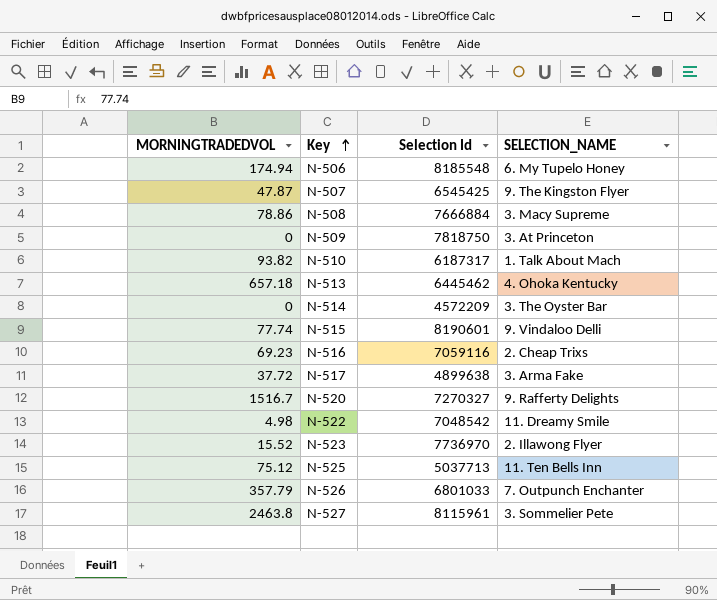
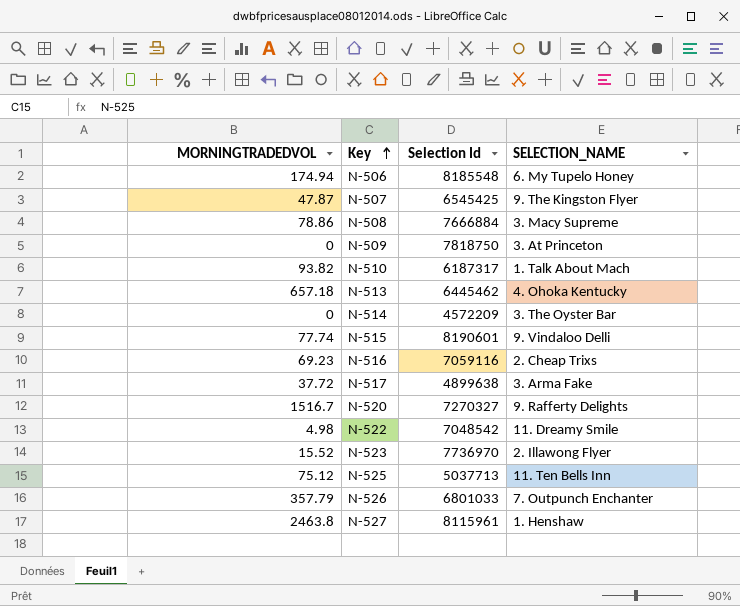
N-527 | SELECTION_NAME: 3. Sommelier Pete -> 1. Henshaw

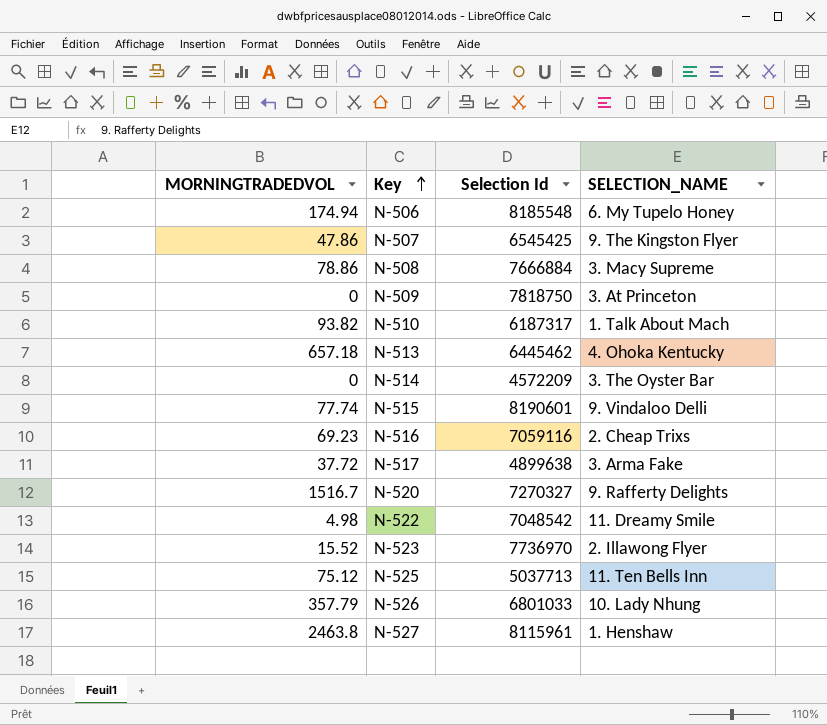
N-507 | MORNINGTRADEDVOL: 47.87 -> 47.86
N-526 | SELECTION_NAME: 7. Outpunch Enchanter -> 10. Lady Nhung

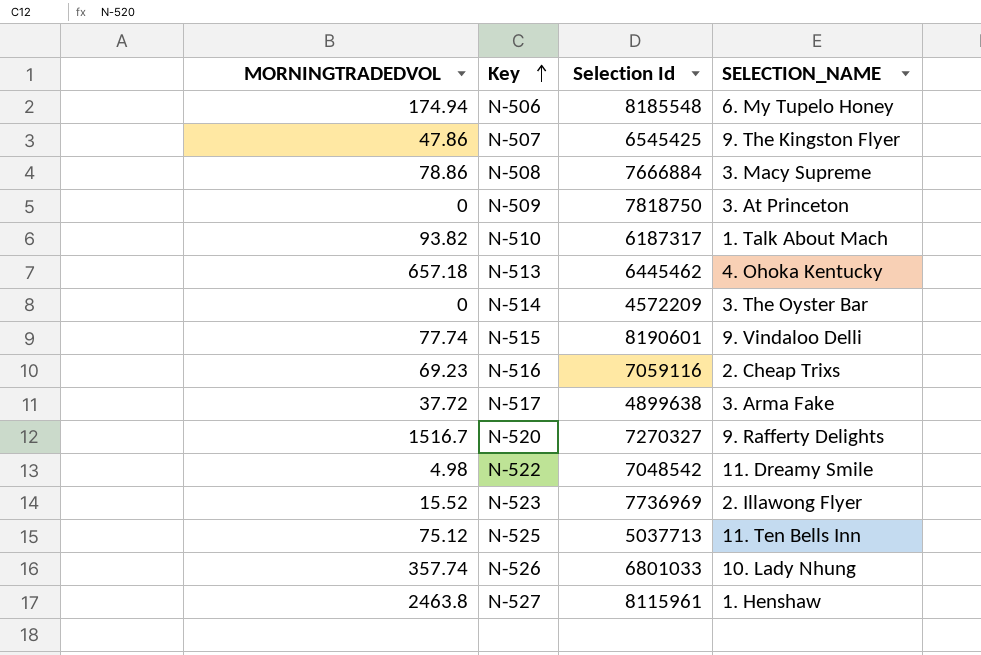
N-523 | Selection Id: 7736970 -> 7736969
N-526 | MORNINGTRADEDVOL: 357.79 -> 357.74

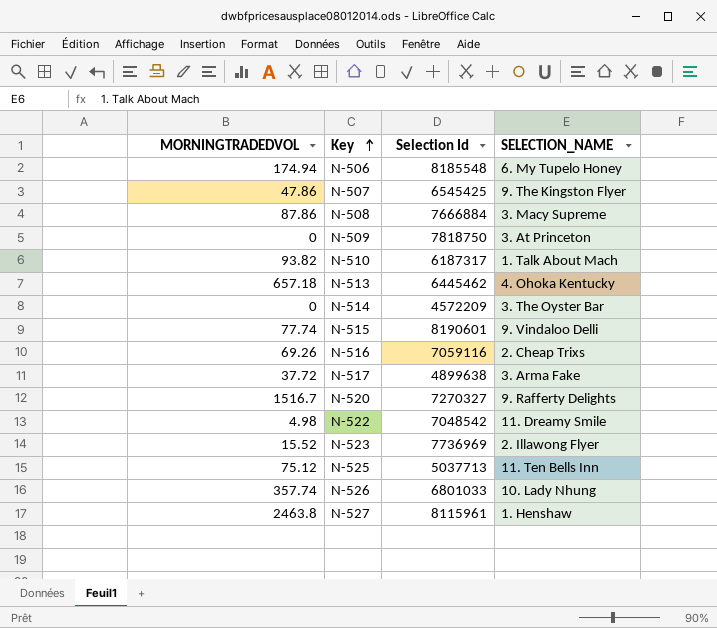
N-508 | MORNINGTRADEDVOL: 78.86 -> 87.86
N-516 | MORNINGTRADEDVOL: 69.23 -> 69.26

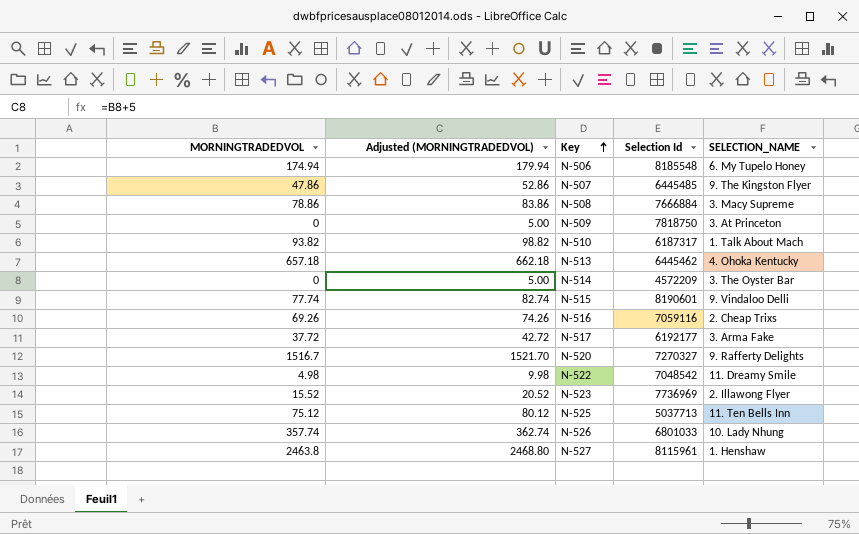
column Adjusted (MORNINGTRADEDVOL) | formula: none -> [MORNINGTRADEDVOL] + 5
N-507 | Selection Id: 6545425 -> 6445485
N-508 | MORNINGTRADEDVOL: 87.86 -> 78.86
N-517 | Selection Id: 4899638 -> 6192177

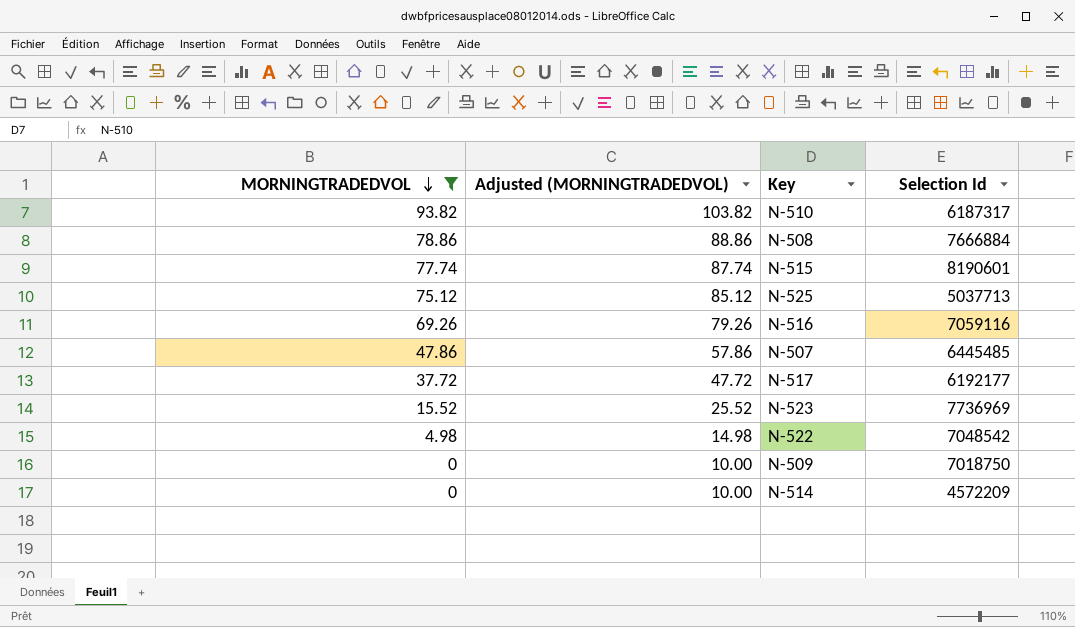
filter: none -> MORNINGTRADEDVOL <= 93.82
row order: Key ascending -> MORNINGTRADEDVOL descending
column SELECTION_NAME | position: 5 -> none
column Adjusted (MORNINGTRADEDVOL) | formula: [MORNINGTRADEDVOL] + 5 -> [MORNINGTRADEDVOL] + 10
N-509 | Selection Id: 7818750 -> 7018750

